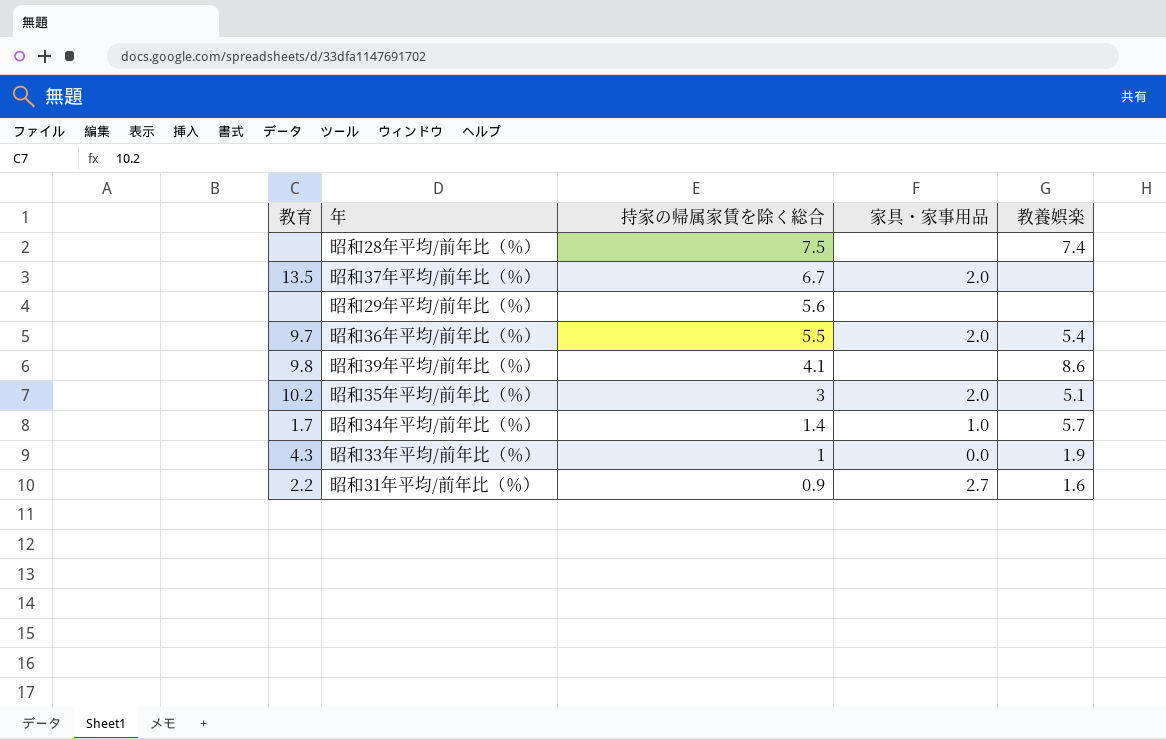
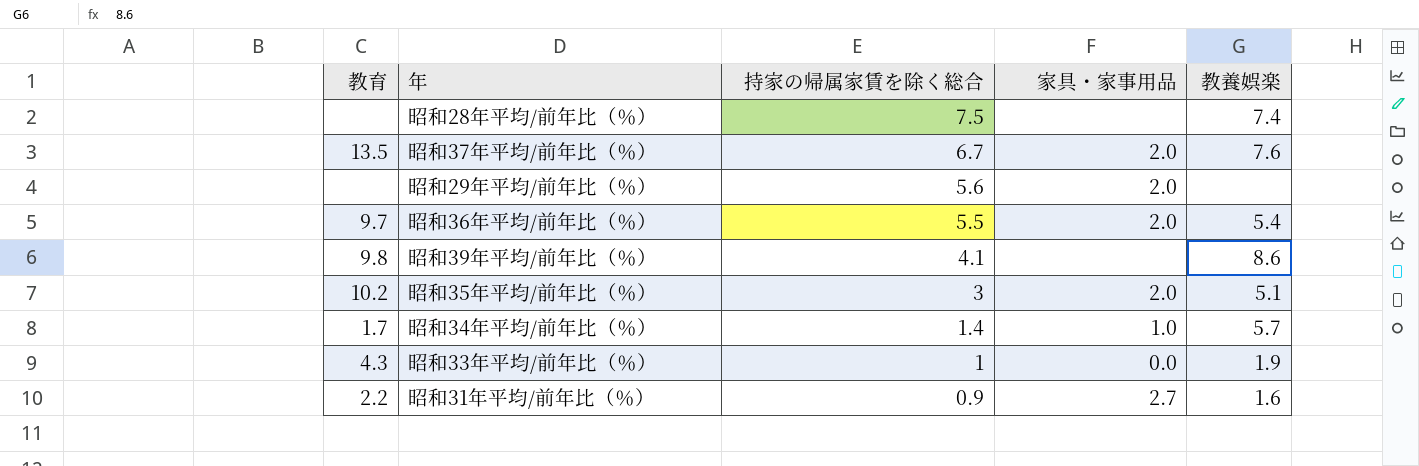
昭和37年平均/前年比（％） | 教養娯楽: none -> 7.6
昭和29年平均/前年比（％） | 家具・家事用品: none -> 2.0

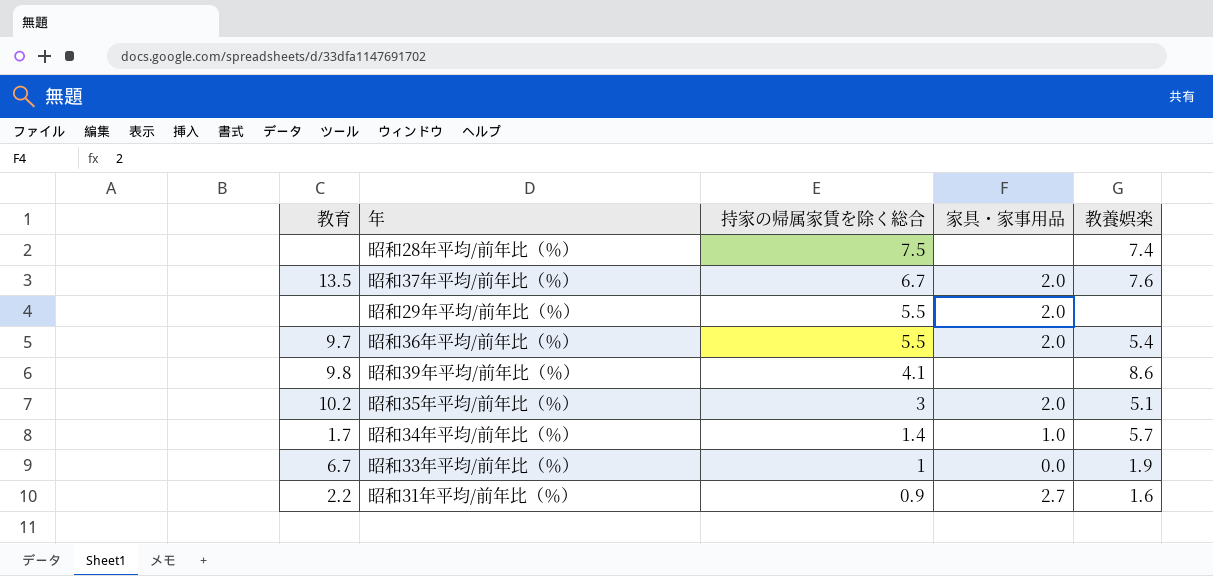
昭和29年平均/前年比（％） | 持家の帰属家賃を除く総合: 5.6 -> 5.5
昭和33年平均/前年比（％） | 教育: 4.3 -> 6.7

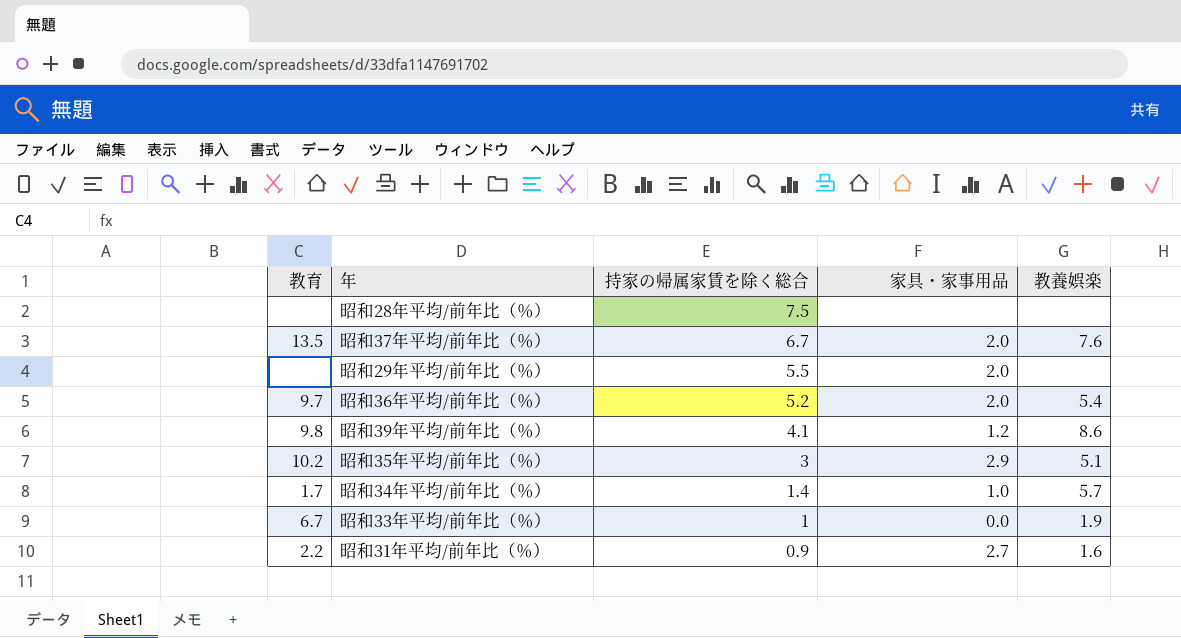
昭和28年平均/前年比（％） | 教養娯楽: 7.4 -> none
昭和36年平均/前年比（％） | 持家の帰属家賃を除く総合: 5.5 -> 5.2
昭和39年平均/前年比（％） | 家具・家事用品: none -> 1.2
昭和35年平均/前年比（％） | 家具・家事用品: 2.0 -> 2.9

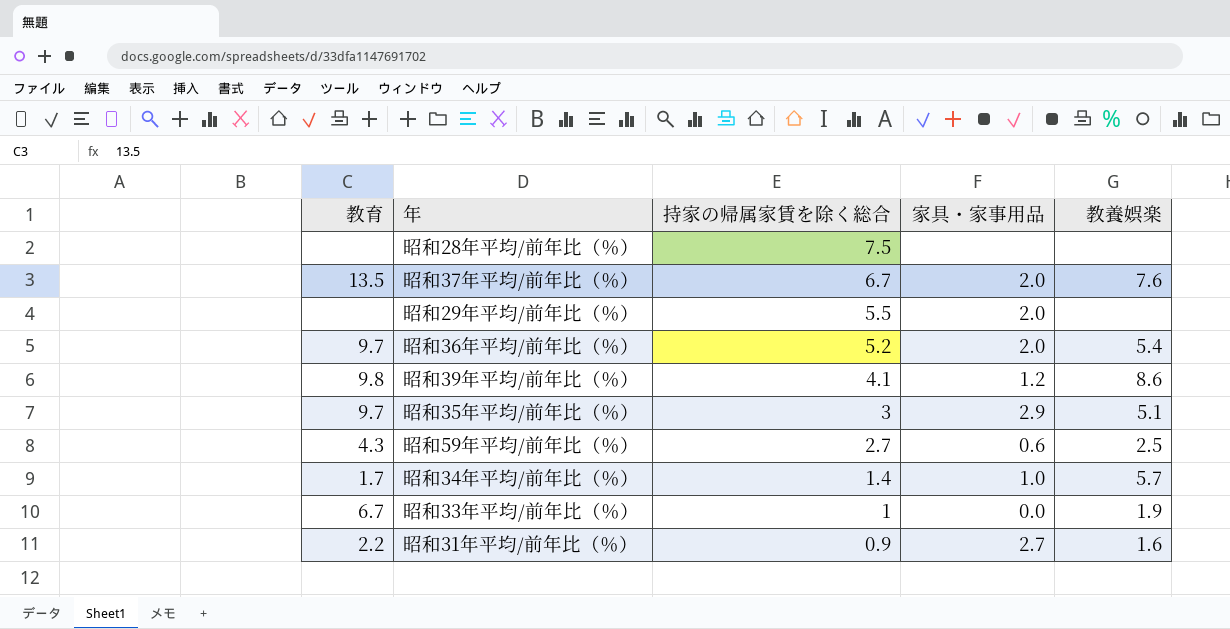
昭和35年平均/前年比（％） | 教育: 10.2 -> 9.7
row 昭和59年平均/前年比（％）: none -> 4.3 | 2.7 | 0.6 | 2.5

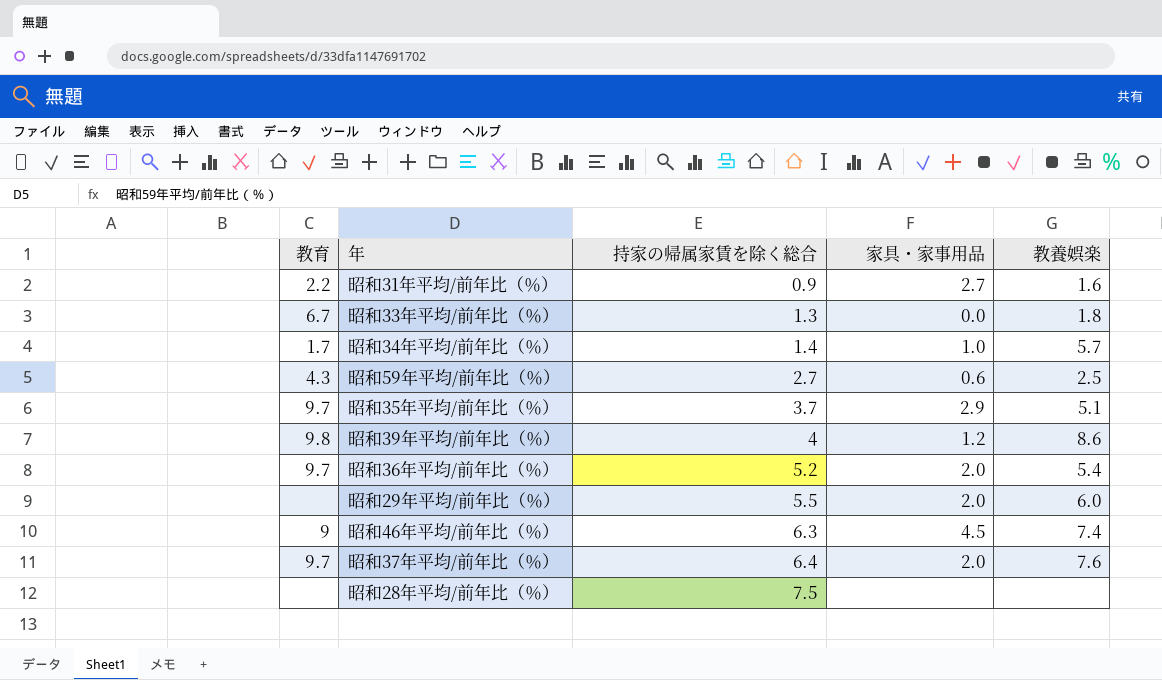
row order: 持家の帰属家賃を除く総合 descending -> 持家の帰属家賃を除く総合 ascending
昭和33年平均/前年比（％） | 持家の帰属家賃を除く総合: 1 -> 1.3
昭和33年平均/前年比（％） | 教養娯楽: 1.9 -> 1.8
昭和35年平均/前年比（％） | 持家の帰属家賃を除く総合: 3 -> 3.7
昭和39年平均/前年比（％） | 持家の帰属家賃を除く総合: 4.1 -> 4
昭和29年平均/前年比（％） | 教養娯楽: none -> 6.0
row 昭和46年平均/前年比（％）: none -> 9 | 6.3 | 4.5 | 7.4
昭和37年平均/前年比（％） | 教育: 13.5 -> 9.7
昭和37年平均/前年比（％） | 持家の帰属家賃を除く総合: 6.7 -> 6.4

